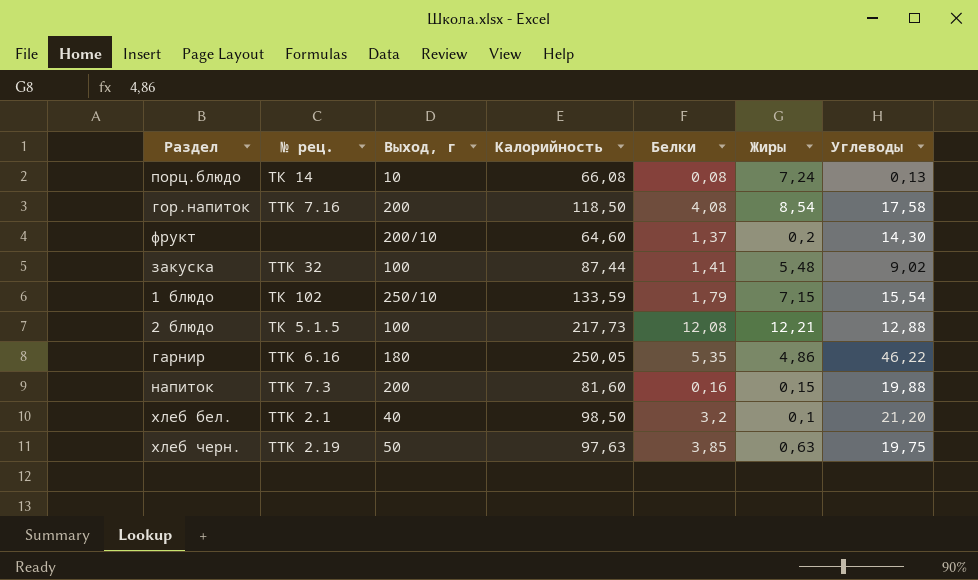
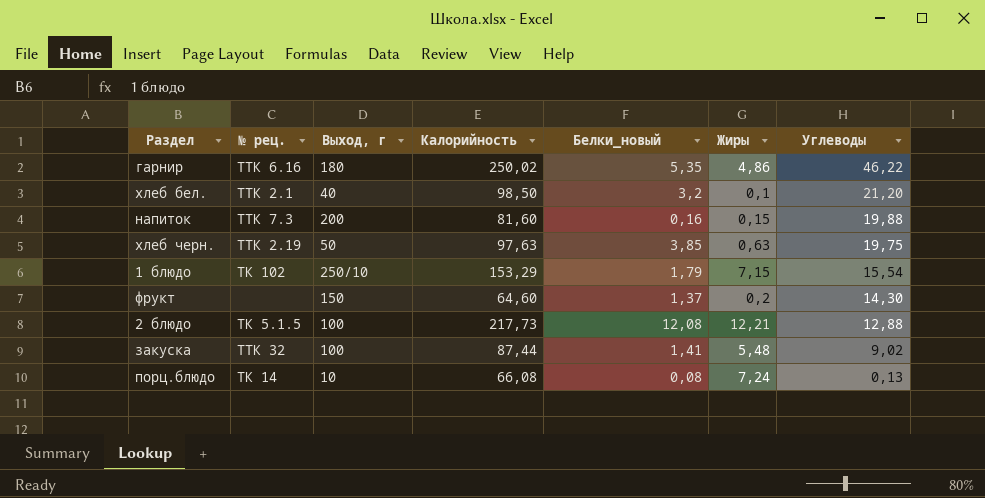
row order: none -> Углеводы descending
column name: Белки -> Белки_новый
row гор.напиток: ТТК 7.16 | 200 | 118,50 | 4,08 | 8,54 | 17,58 -> none
гарнир | Калорийность: 250,05 -> 250,02
1 блюдо | Калорийность: 133,59 -> 153,29
фрукт | Выход, г: 200/10 -> 150

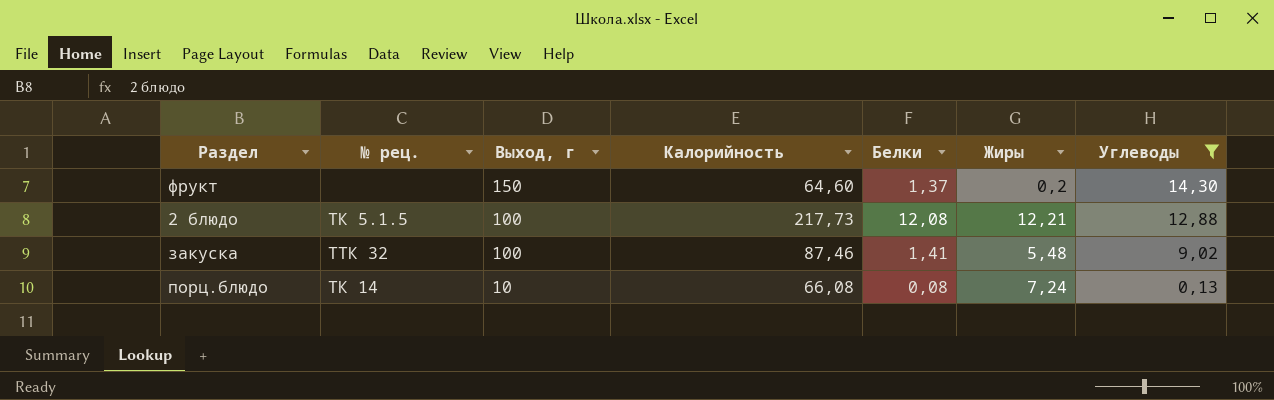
filter: none -> Углеводы <= 14,30
column name: Белки_новый -> Белки
закуска | Калорийность: 87,44 -> 87,46

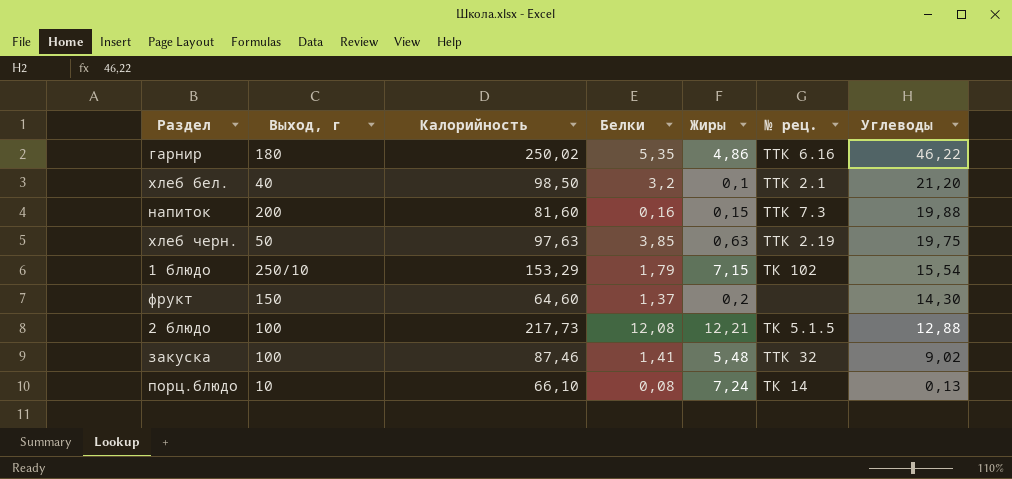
filter: Углеводы <= 14,30 -> none
column № рец. | position: 2 -> 6
порц.блюдо | Калорийность: 66,08 -> 66,10

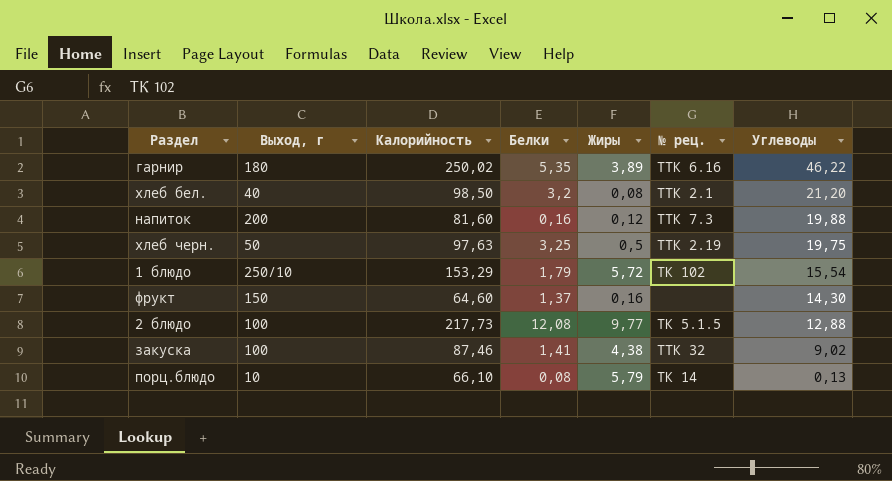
гарнир | Жиры: 4,86 -> 3,89
хлеб бел. | Жиры: 0,1 -> 0,08
напиток | Жиры: 0,15 -> 0,12
хлеб черн. | Белки: 3,85 -> 3,25
хлеб черн. | Жиры: 0,63 -> 0,5
1 блюдо | Жиры: 7,15 -> 5,72
фрукт | Жиры: 0,2 -> 0,16
2 блюдо | Жиры: 12,21 -> 9,77
закуска | Жиры: 5,48 -> 4,38
порц.блюдо | Жиры: 7,24 -> 5,79

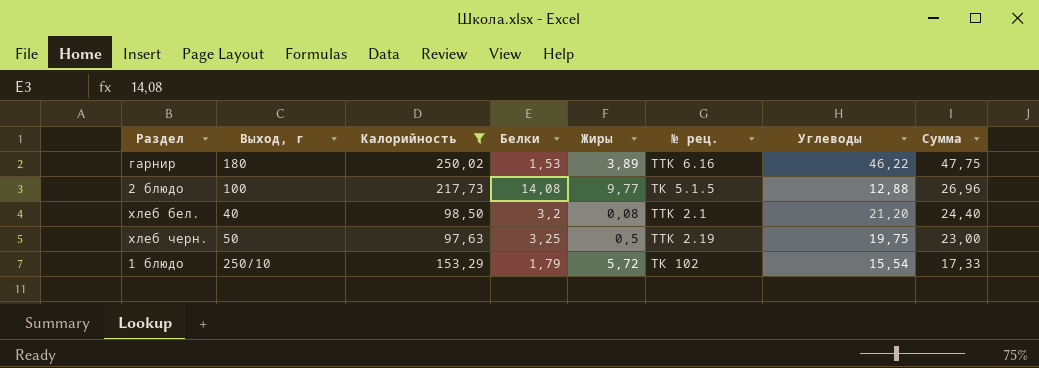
filter: none -> Калорийность >= 97,63
row order: Углеводы descending -> Сумма descending
column Сумма | formula: none -> [Белки] + [Углеводы]
гарнир | Белки: 5,35 -> 1,53
2 блюдо | Белки: 12,08 -> 14,08

